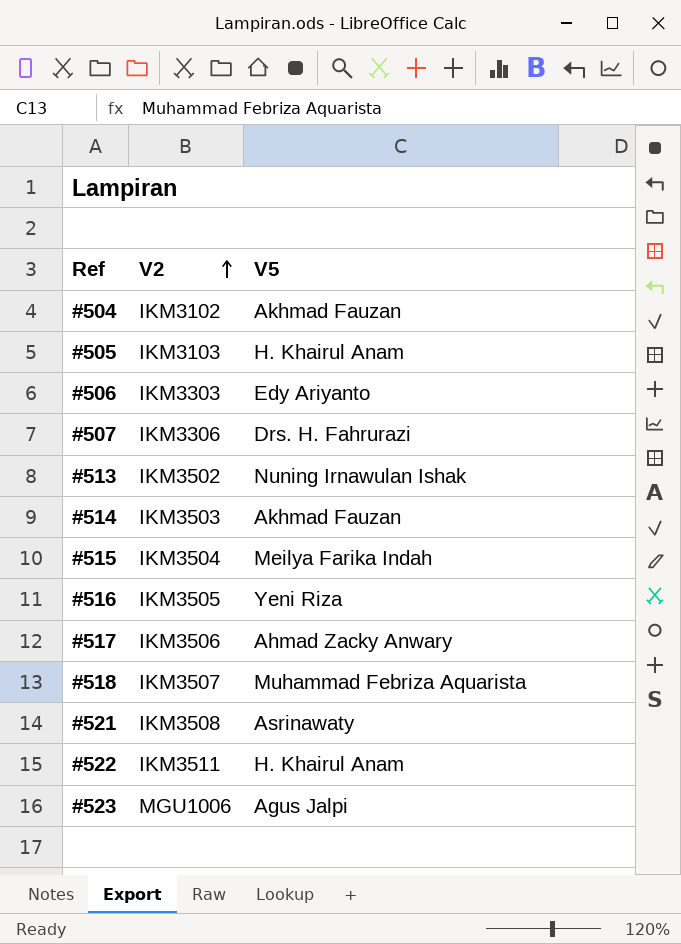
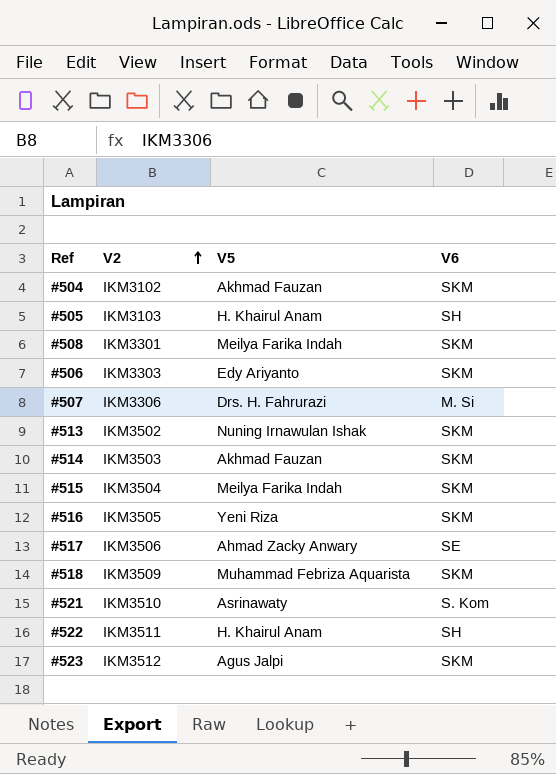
column V6 | position: none -> 4
row #508: none -> IKM3301 | Meilya Farika Indah | SKM
#518 | V2: IKM3507 -> IKM3509
#521 | V2: IKM3508 -> IKM3510
#523 | V2: MGU1006 -> IKM3512

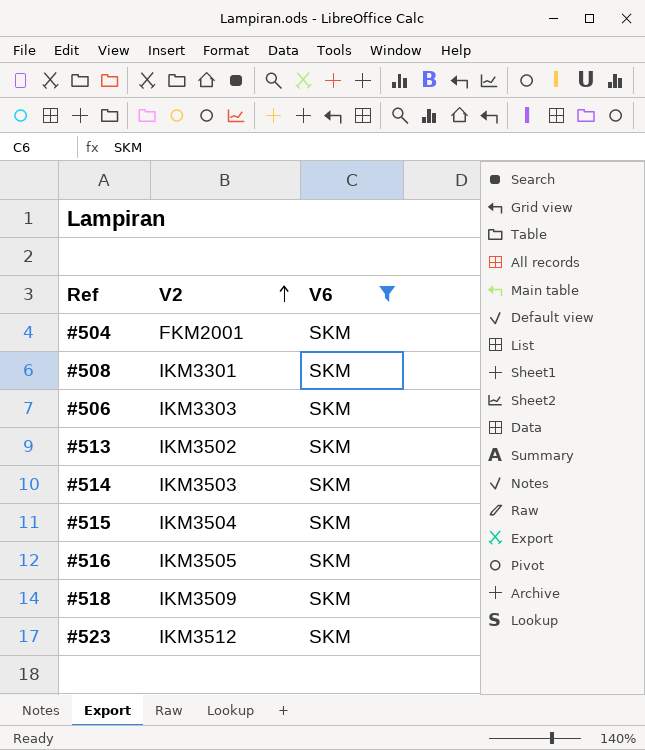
filter: none -> V6 = SKM
column V5 | position: 3 -> none
#504 | V2: IKM3102 -> FKM2001

